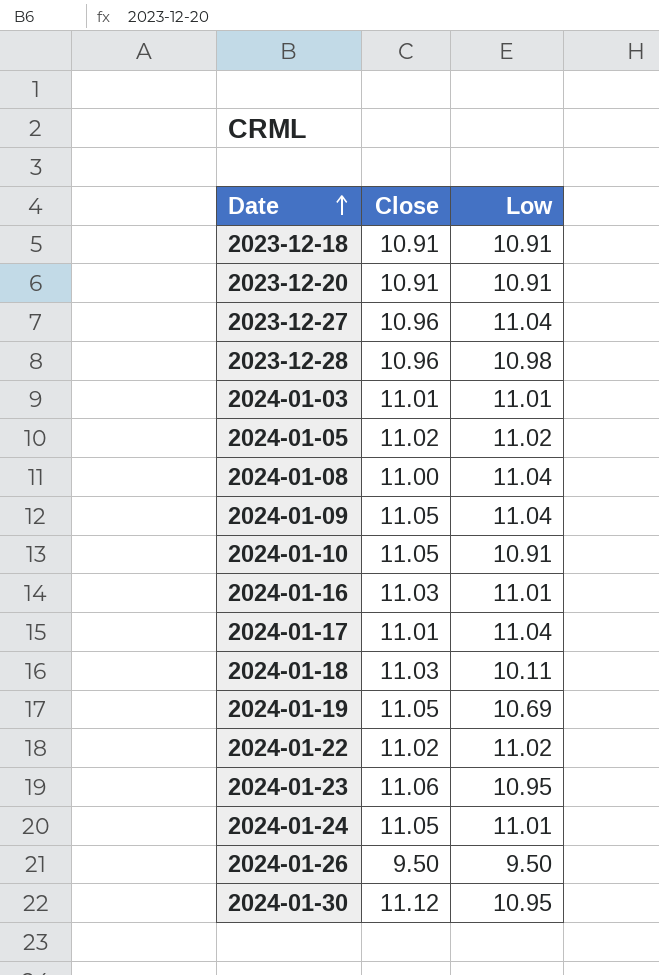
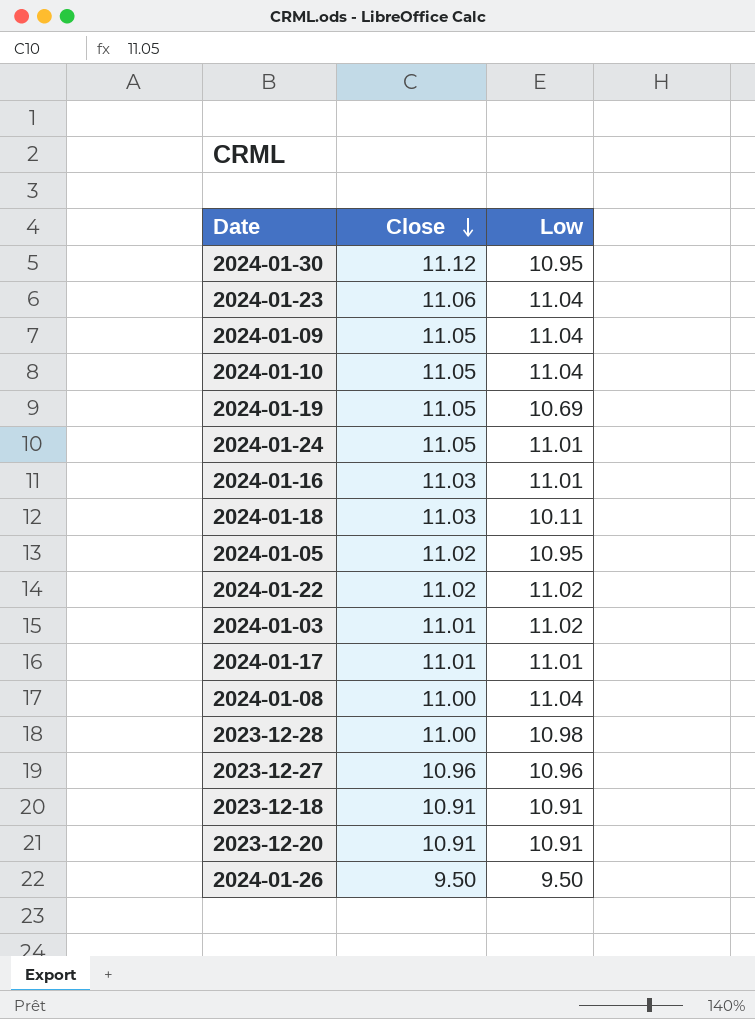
row order: Date ascending -> Close descending
2024-01-23 | Low: 10.95 -> 11.04
2024-01-10 | Low: 10.91 -> 11.04
2024-01-05 | Low: 11.02 -> 10.95
2024-01-03 | Low: 11.01 -> 11.02
2024-01-17 | Low: 11.04 -> 11.01
2023-12-28 | Close: 10.96 -> 11.00
2023-12-27 | Low: 11.04 -> 10.96

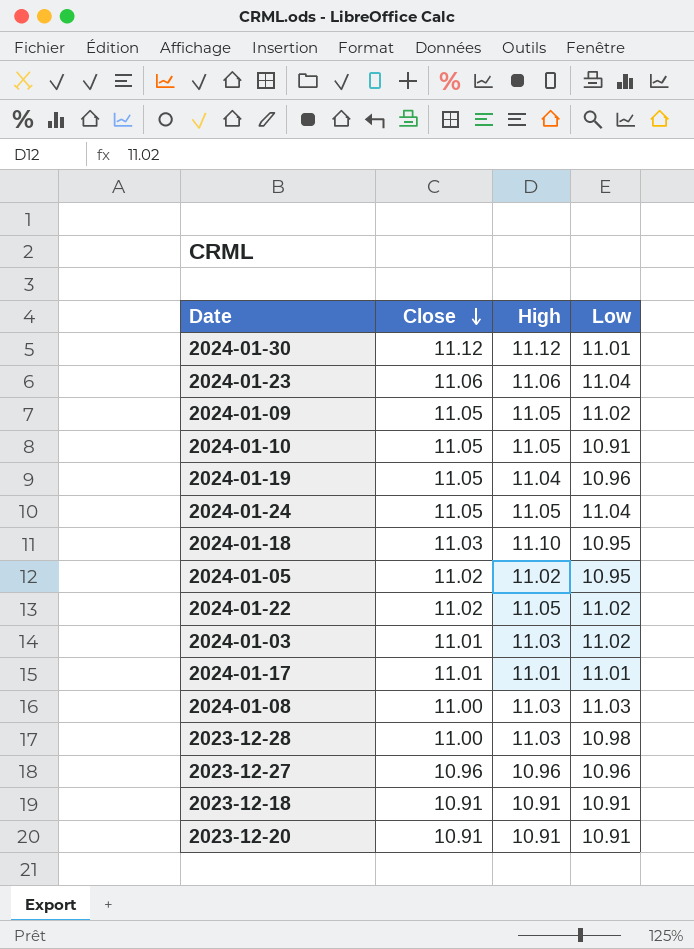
column High | position: none -> 3
row 2024-01-16: 11.03 | 11.01 -> none
row 2024-01-26: 9.50 | 9.50 -> none
2024-01-30 | Low: 10.95 -> 11.01
2024-01-09 | Low: 11.04 -> 11.02
2024-01-10 | Low: 11.04 -> 10.91
2024-01-19 | Low: 10.69 -> 10.96
2024-01-24 | Low: 11.01 -> 11.04
2024-01-18 | Low: 10.11 -> 10.95
2024-01-08 | Low: 11.04 -> 11.03

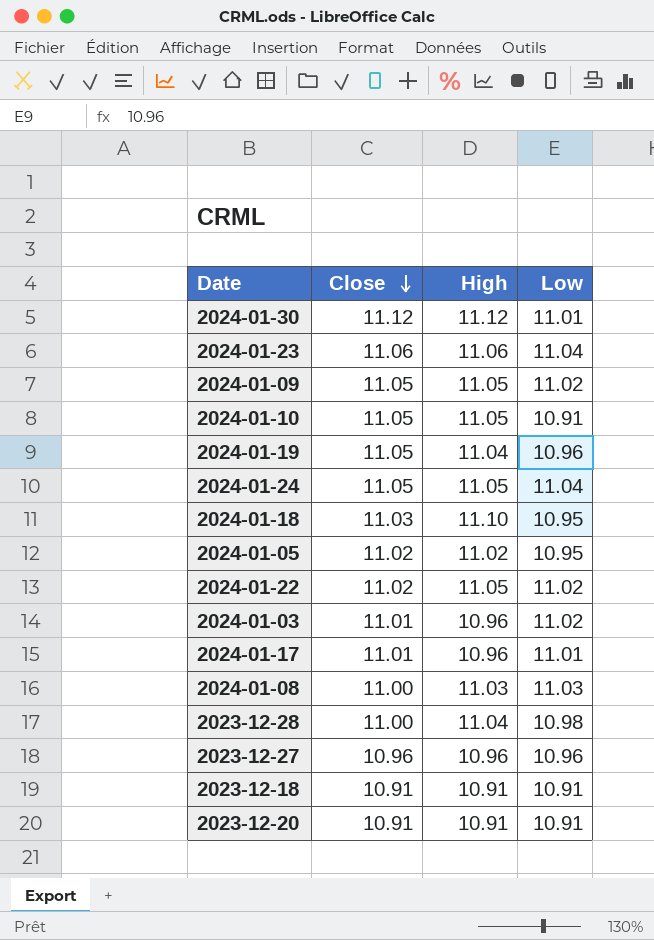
2024-01-03 | High: 11.03 -> 10.96
2024-01-17 | High: 11.01 -> 10.96
2023-12-28 | High: 11.03 -> 11.04

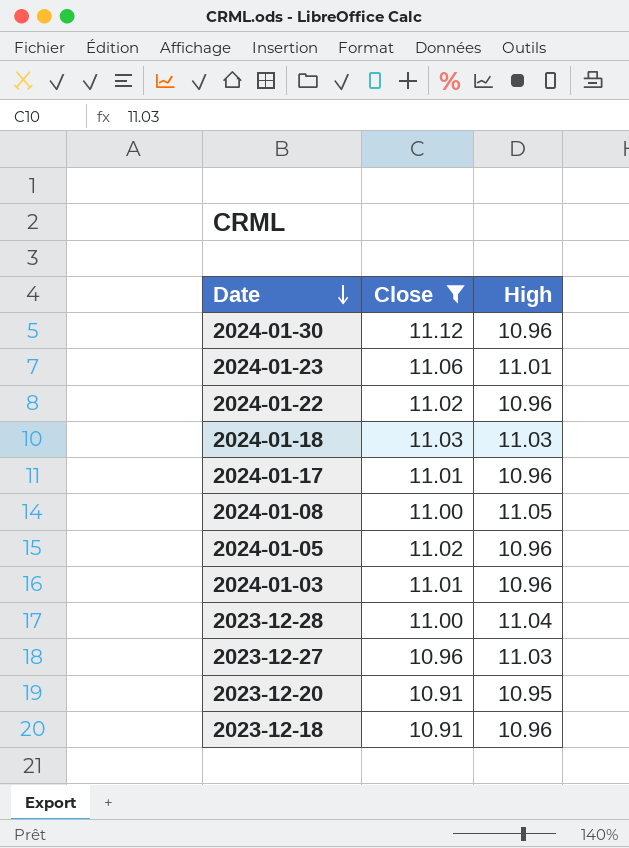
filter: none -> Close != 11.05
row order: Close descending -> Date descending
column Low | position: 4 -> none
2024-01-30 | High: 11.12 -> 10.96
2024-01-23 | High: 11.06 -> 11.01
2024-01-22 | High: 11.05 -> 10.96
2024-01-18 | High: 11.10 -> 11.03
2024-01-08 | High: 11.03 -> 11.05
2024-01-05 | High: 11.02 -> 10.96
2023-12-27 | High: 10.96 -> 11.03
2023-12-20 | High: 10.91 -> 10.95
2023-12-18 | High: 10.91 -> 10.96

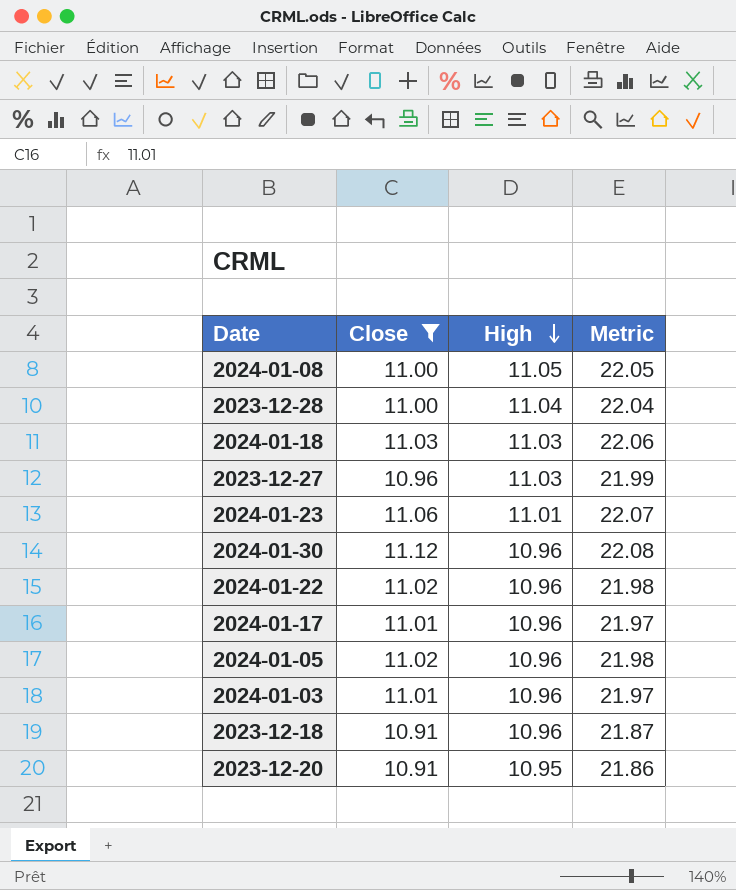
row order: Date descending -> High descending
column Metric | formula: none -> [Close] + [High]

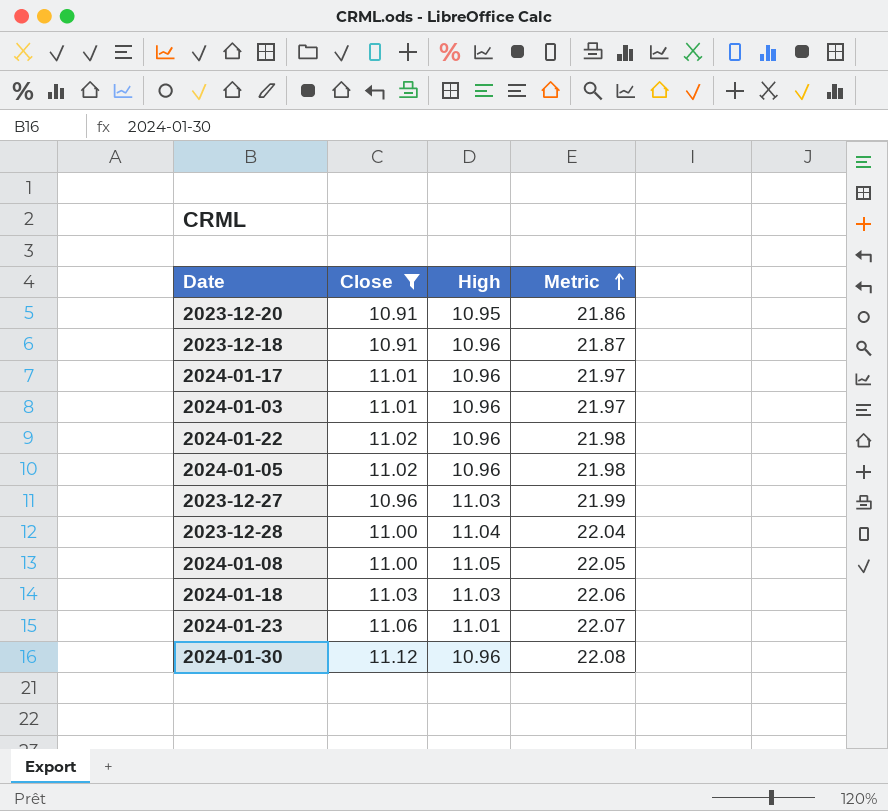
row order: High descending -> Metric ascending

